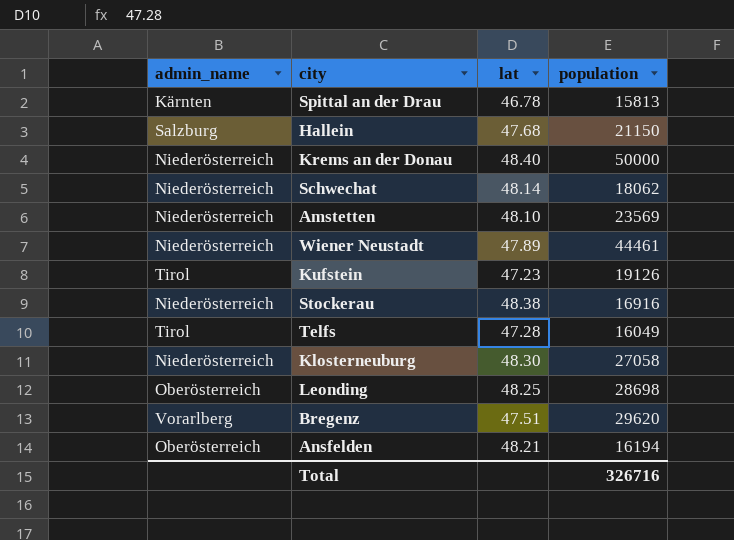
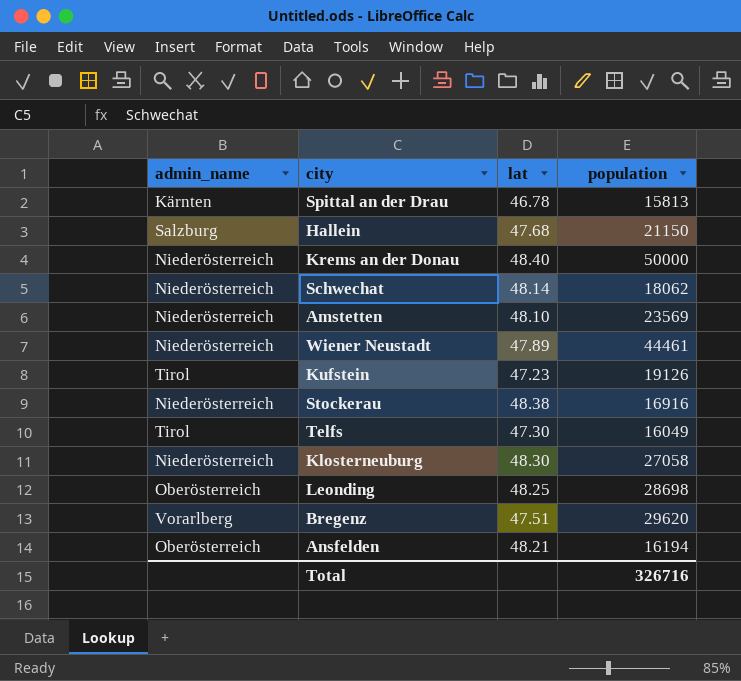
Telfs | lat: 47.28 -> 47.30

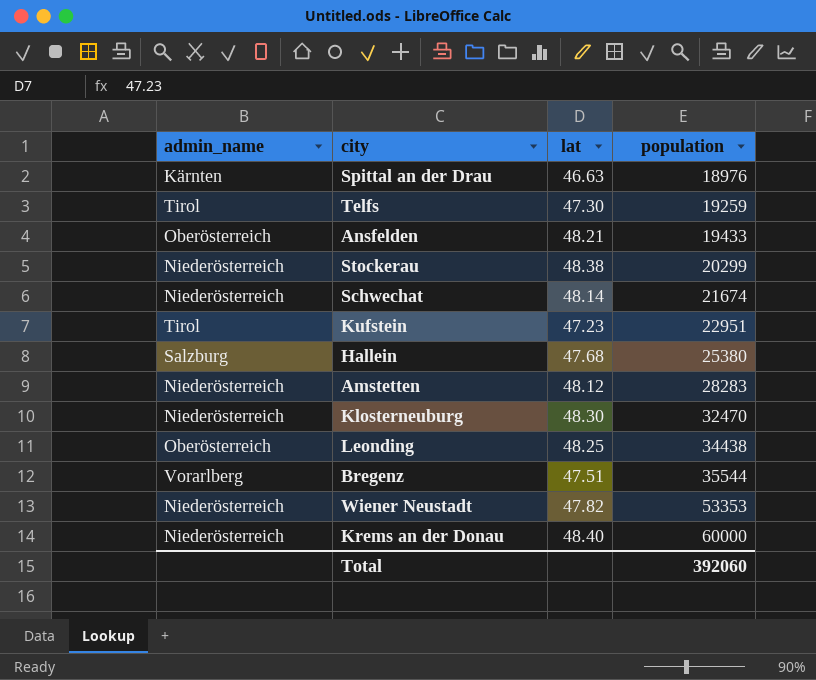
row order: none -> population ascending
Spittal an der Drau | lat: 46.78 -> 46.63
Spittal an der Drau | population: 15813 -> 18976
Telfs | population: 16049 -> 19259
Ansfelden | population: 16194 -> 19433
Stockerau | population: 16916 -> 20299
Schwechat | population: 18062 -> 21674
Kufstein | population: 19126 -> 22951
Hallein | population: 21150 -> 25380
Amstetten | lat: 48.10 -> 48.12
Amstetten | population: 23569 -> 28283
Klosterneuburg | population: 27058 -> 32470
Leonding | population: 28698 -> 34438
Bregenz | population: 29620 -> 35544
Wiener Neustadt | lat: 47.89 -> 47.82
Wiener Neustadt | population: 44461 -> 53353
Krems an der Donau | population: 50000 -> 60000
Total | population: 326716 -> 392060

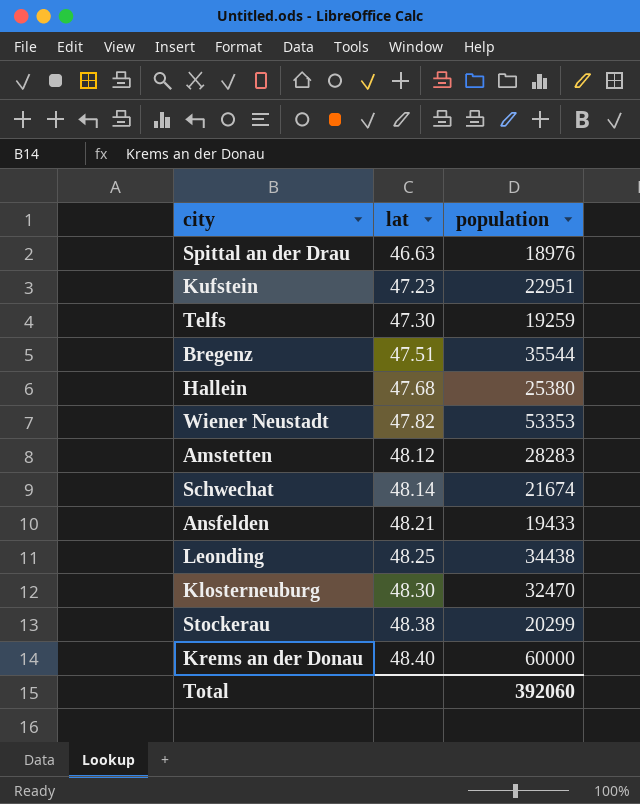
row order: population ascending -> lat ascending
column admin_name | position: 1 -> none

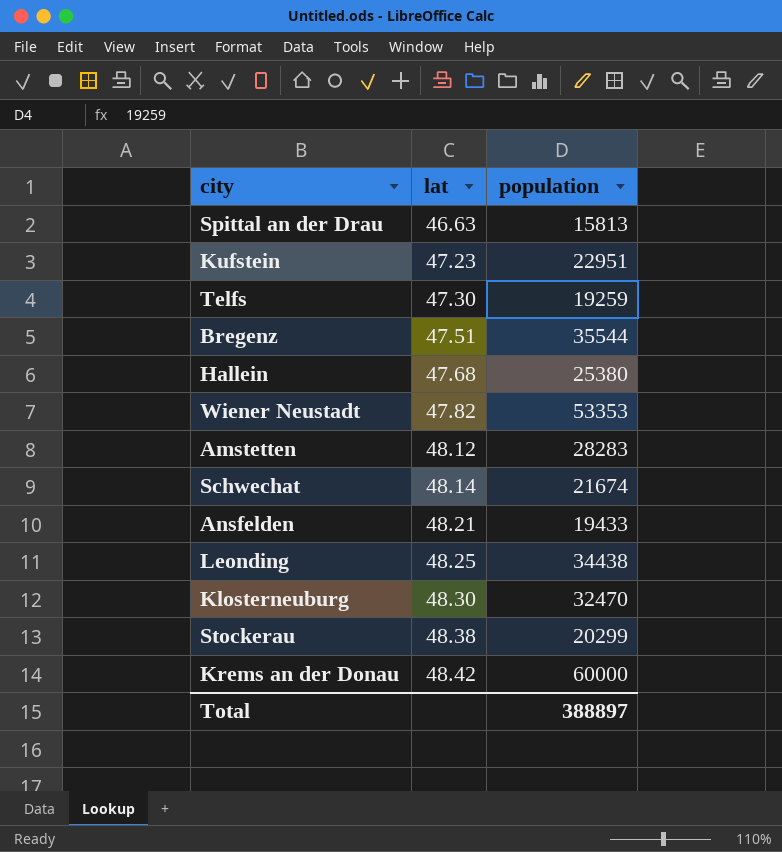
Spittal an der Drau | population: 18976 -> 15813
Krems an der Donau | lat: 48.40 -> 48.42
Total | population: 392060 -> 388897

